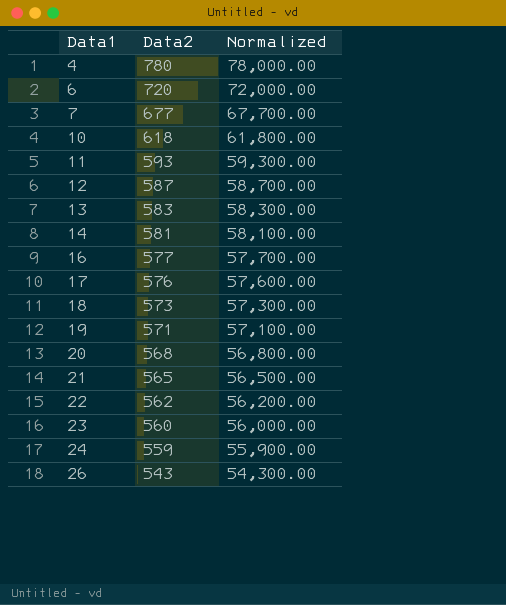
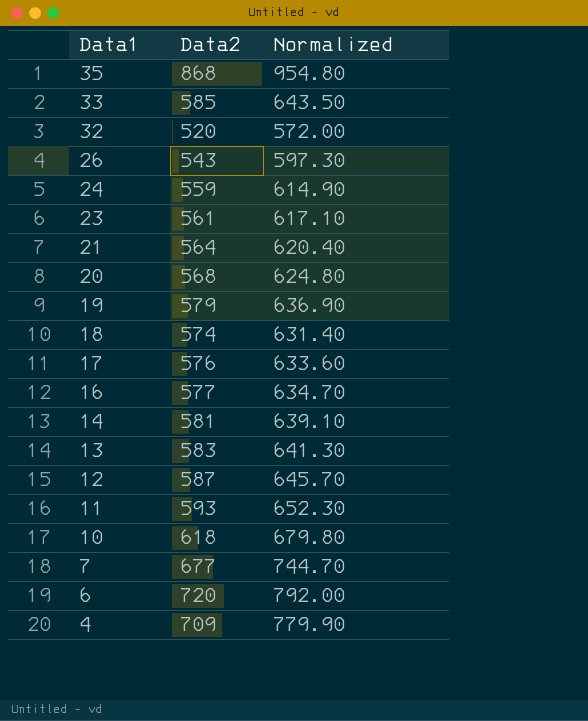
row order: Data1 ascending -> Data1 descending
column Normalized | formula: [Data2] * 100 -> [Data2] * 1.1
row 22: 562 | 56,200.00 -> none
row 35: none -> 868 | 954.80
row 33: none -> 585 | 643.50
row 32: none -> 520 | 572.00
23 | Data2: 560 -> 561
21 | Data2: 565 -> 564
19 | Data2: 571 -> 579
18 | Data2: 573 -> 574
4 | Data2: 780 -> 709

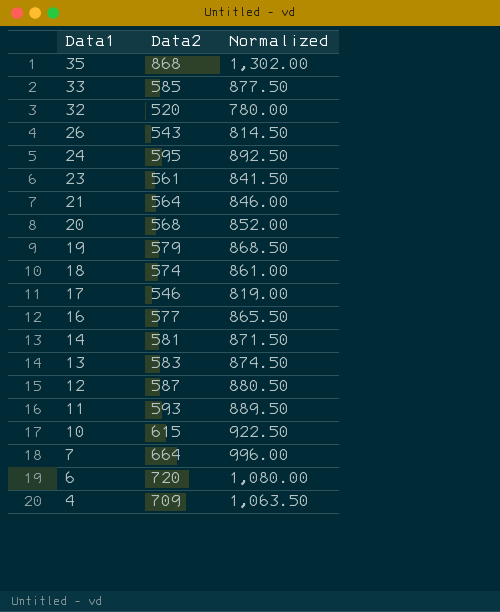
column Normalized | formula: [Data2] * 1.1 -> [Data2] * 1.5
24 | Data2: 559 -> 595
17 | Data2: 576 -> 546
10 | Data2: 618 -> 615
7 | Data2: 677 -> 664

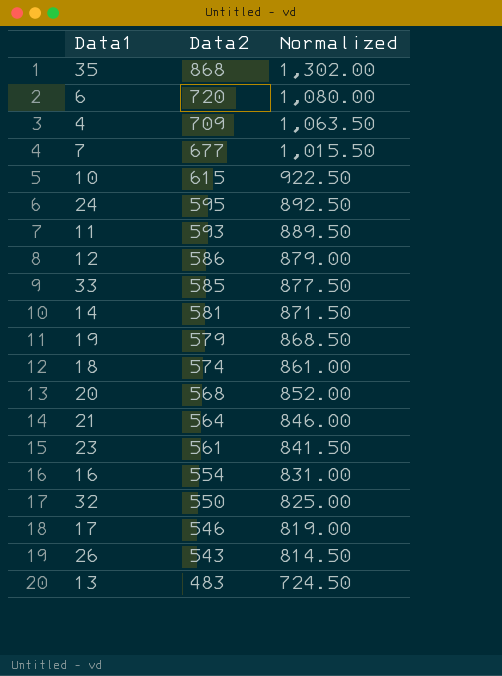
row order: Data1 descending -> Data2 descending
7 | Data2: 664 -> 677
7 | Normalized: 996.00 -> 1,015.50
12 | Data2: 587 -> 586
12 | Normalized: 880.50 -> 879.00
16 | Data2: 577 -> 554
16 | Normalized: 865.50 -> 831.00
32 | Data2: 520 -> 550
32 | Normalized: 780.00 -> 825.00
13 | Data2: 583 -> 483
13 | Normalized: 874.50 -> 724.50

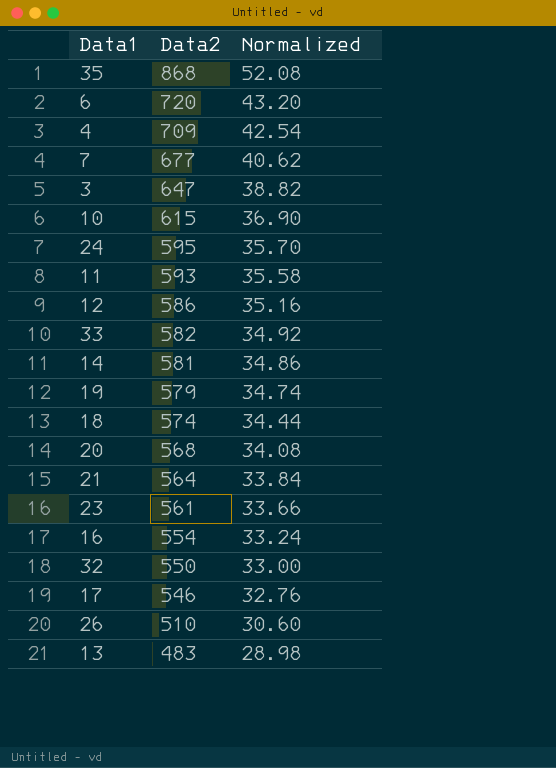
column Normalized | formula: [Data2] * 1.5 -> [Data2] * 0.06
row 3: none -> 647 | 38.82
33 | Data2: 585 -> 582
26 | Data2: 543 -> 510

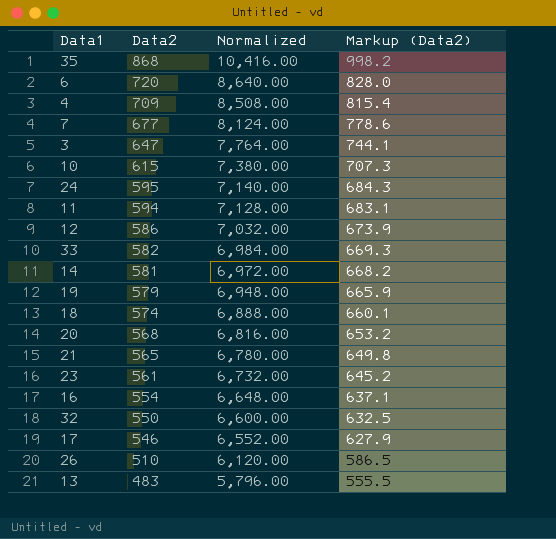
column Normalized | formula: [Data2] * 0.06 -> [Data2] * 12
column Markup (Data2) | formula: none -> [Data2] * 1.15
11 | Data2: 593 -> 594
21 | Data2: 564 -> 565

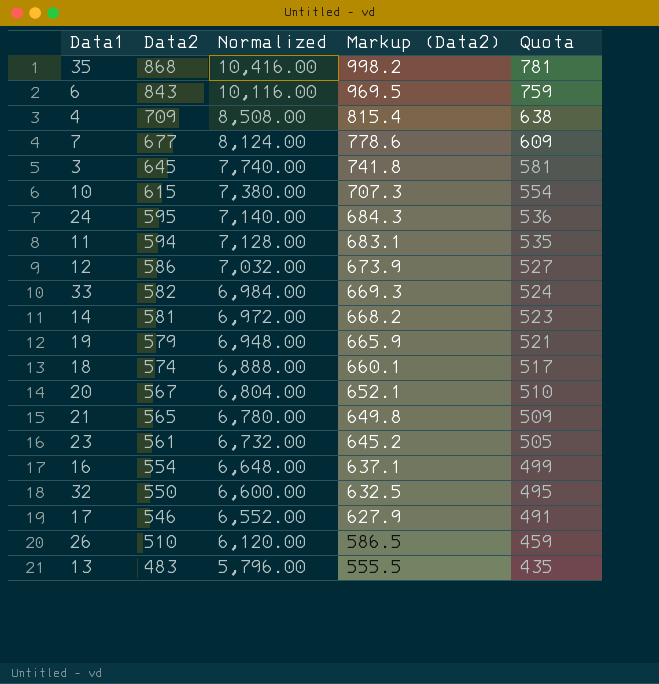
column Quota | formula: none -> [Data2] * 0.9
6 | Data2: 720 -> 843
6 | Normalized: 8,640.00 -> 10,116.00
6 | Markup (Data2): 828.0 -> 969.5
3 | Data2: 647 -> 645
3 | Normalized: 7,764.00 -> 7,740.00
3 | Markup (Data2): 744.1 -> 741.8
20 | Data2: 568 -> 567
20 | Normalized: 6,816.00 -> 6,804.00
20 | Markup (Data2): 653.2 -> 652.1

